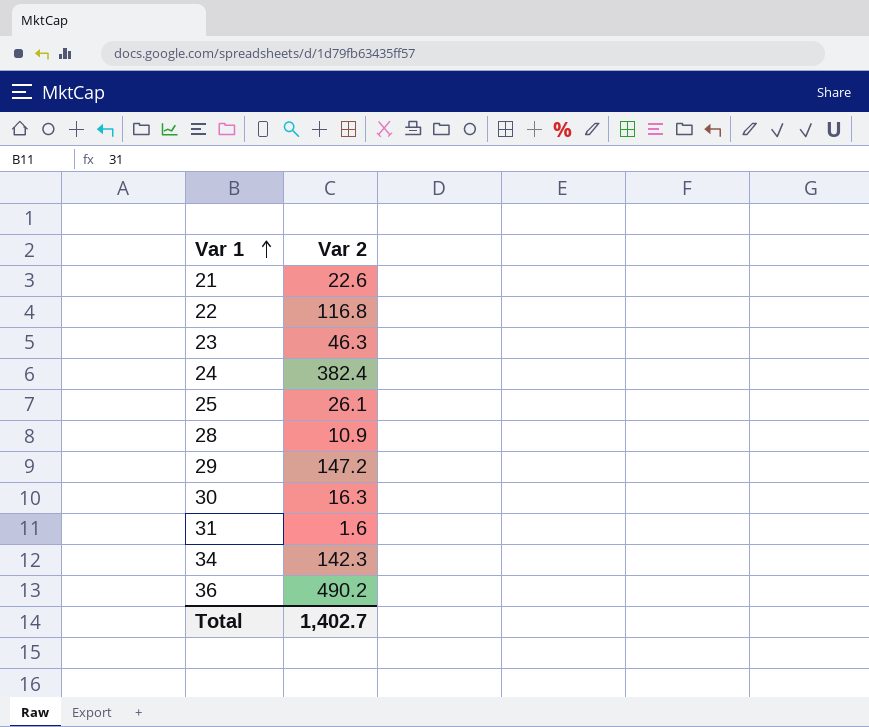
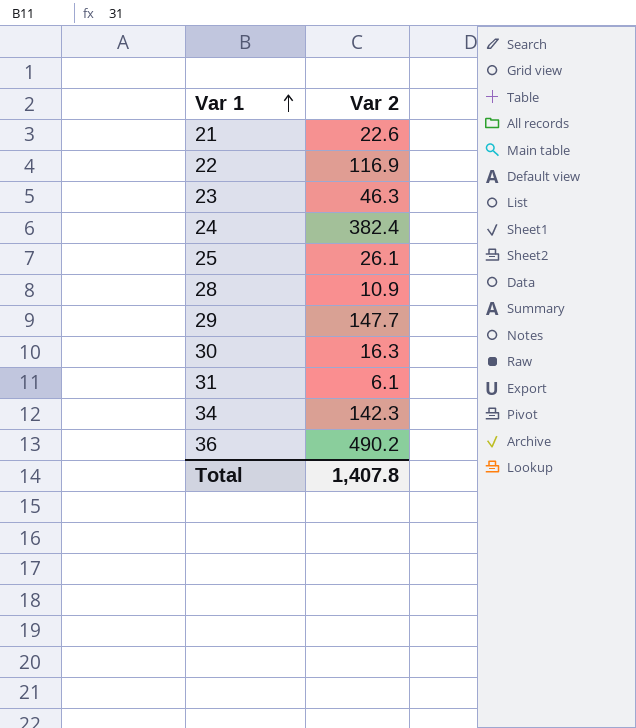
22 | Var 2: 116.8 -> 116.9
29 | Var 2: 147.2 -> 147.7
31 | Var 2: 1.6 -> 6.1
Total | Var 2: 1,402.7 -> 1,407.8

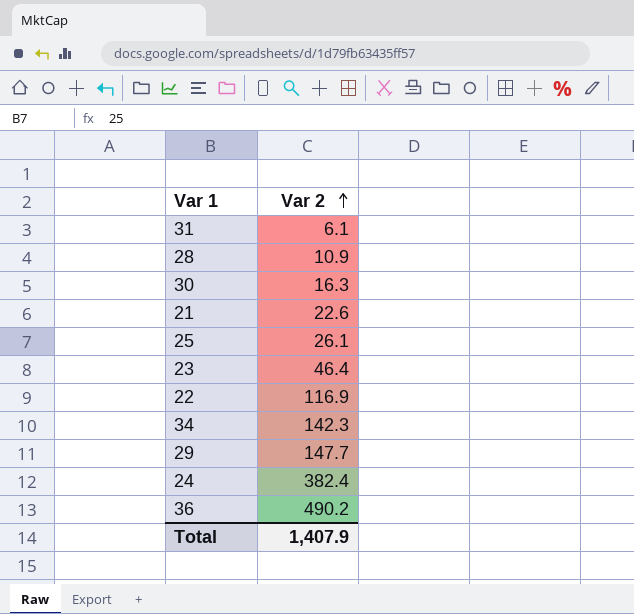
row order: Var 1 ascending -> Var 2 ascending
23 | Var 2: 46.3 -> 46.4
Total | Var 2: 1,407.8 -> 1,407.9

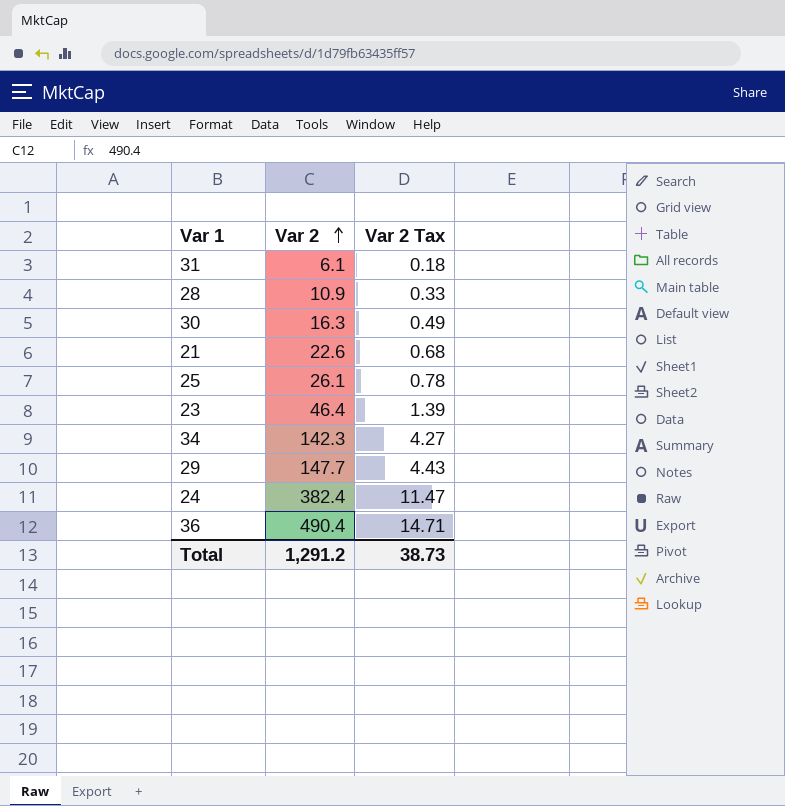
column Var 2 Tax | formula: none -> [Var 2] * 0.03
row 22: 116.9 -> none
36 | Var 2: 490.2 -> 490.4
Total | Var 2: 1,407.9 -> 1,291.2

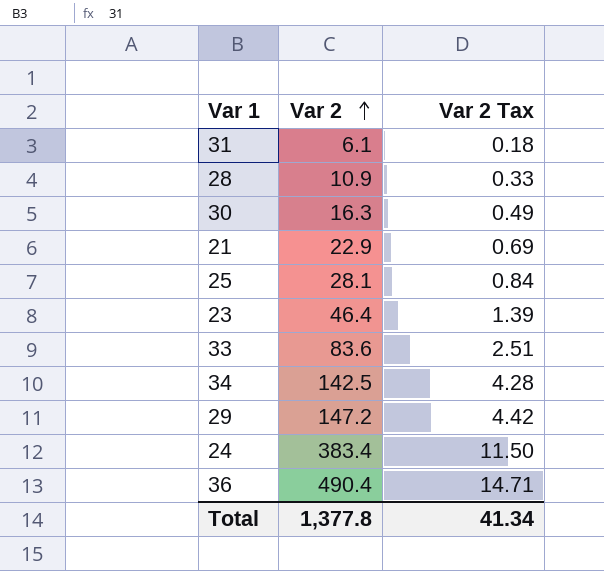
21 | Var 2: 22.6 -> 22.9
21 | Var 2 Tax: 0.68 -> 0.69
25 | Var 2: 26.1 -> 28.1
25 | Var 2 Tax: 0.78 -> 0.84
row 33: none -> 83.6 | 2.51
34 | Var 2: 142.3 -> 142.5
34 | Var 2 Tax: 4.27 -> 4.28
29 | Var 2: 147.7 -> 147.2
29 | Var 2 Tax: 4.43 -> 4.42
24 | Var 2: 382.4 -> 383.4
24 | Var 2 Tax: 11.47 -> 11.50
Total | Var 2: 1,291.2 -> 1,377.8
Total | Var 2 Tax: 38.73 -> 41.34

